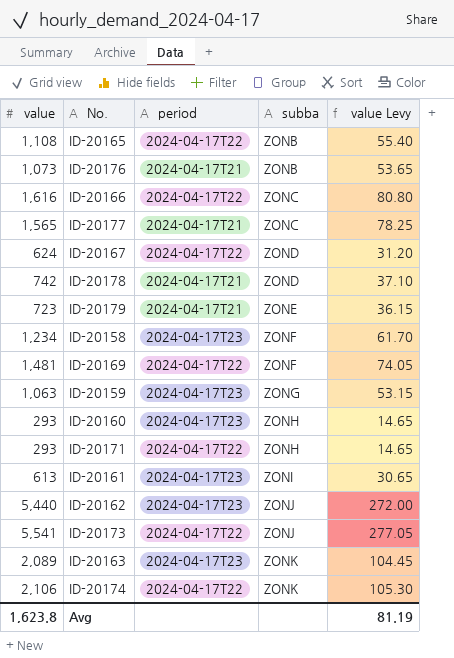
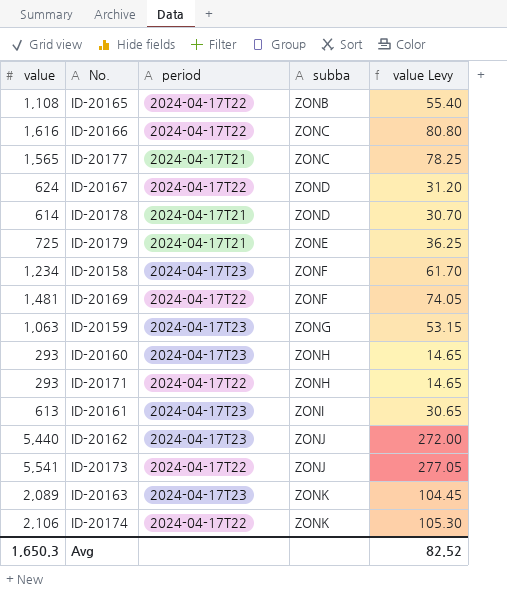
row ID-20176: 1,073 | 2024-04-17T21 | ZONB | 53.65 -> none
ID-20178 | value: 742 -> 614
ID-20178 | value Levy: 37.10 -> 30.70
ID-20179 | value: 723 -> 725
ID-20179 | value Levy: 36.15 -> 36.25
Avg | value: 1,623.8 -> 1,650.3
Avg | value Levy: 81.19 -> 82.52

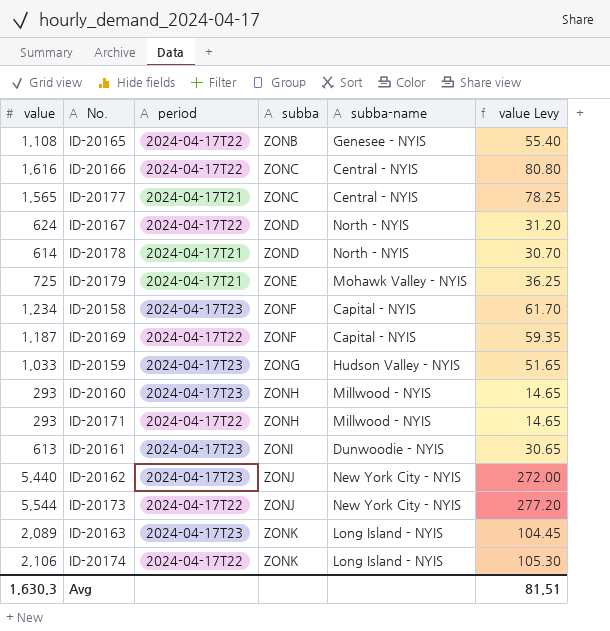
column subba-name | position: none -> 5
ID-20169 | value: 1,481 -> 1,187
ID-20169 | value Levy: 74.05 -> 59.35
ID-20159 | value: 1,063 -> 1,033
ID-20159 | value Levy: 53.15 -> 51.65
ID-20173 | value: 5,541 -> 5,544
ID-20173 | value Levy: 277.05 -> 277.20
Avg | value: 1,650.3 -> 1,630.3
Avg | value Levy: 82.52 -> 81.51

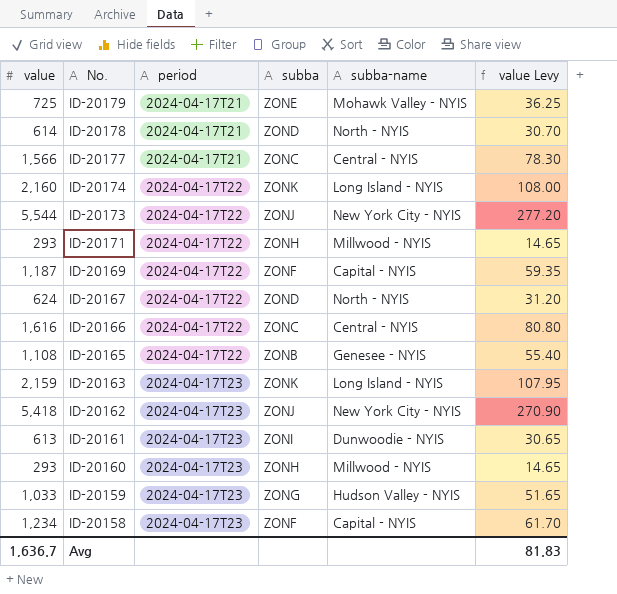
row order: subba ascending -> No. descending
ID-20177 | value: 1,565 -> 1,566
ID-20177 | value Levy: 78.25 -> 78.30
ID-20174 | value: 2,106 -> 2,160
ID-20174 | value Levy: 105.30 -> 108.00
ID-20163 | value: 2,089 -> 2,159
ID-20163 | value Levy: 104.45 -> 107.95
ID-20162 | value: 5,440 -> 5,418
ID-20162 | value Levy: 272.00 -> 270.90
Avg | value: 1,630.3 -> 1,636.7
Avg | value Levy: 81.51 -> 81.83

